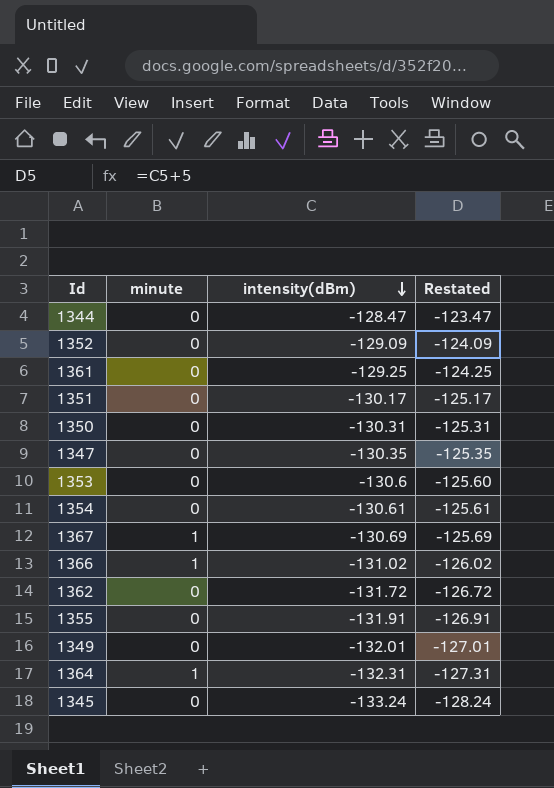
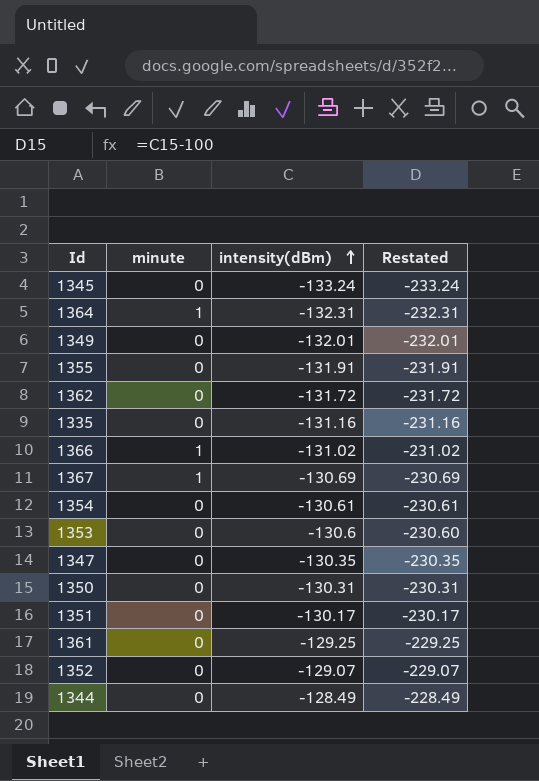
row order: intensity(dBm) descending -> intensity(dBm) ascending
column Restated | formula: [intensity(dBm)] + 5 -> [intensity(dBm)] - 100
row 1335: none -> 0 | -131.16 | -231.16
1352 | intensity(dBm): -129.09 -> -129.07
1344 | intensity(dBm): -128.47 -> -128.49

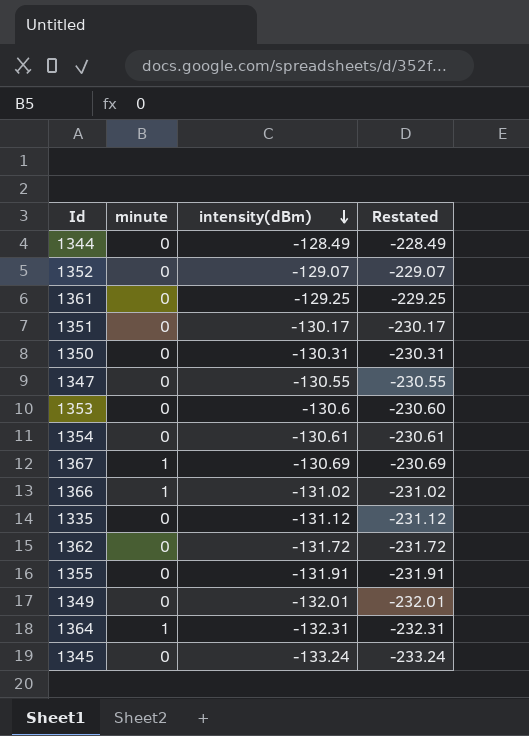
row order: intensity(dBm) ascending -> intensity(dBm) descending
1347 | intensity(dBm): -130.35 -> -130.55
1347 | Restated: -230.35 -> -230.55
1335 | intensity(dBm): -131.16 -> -131.12
1335 | Restated: -231.16 -> -231.12

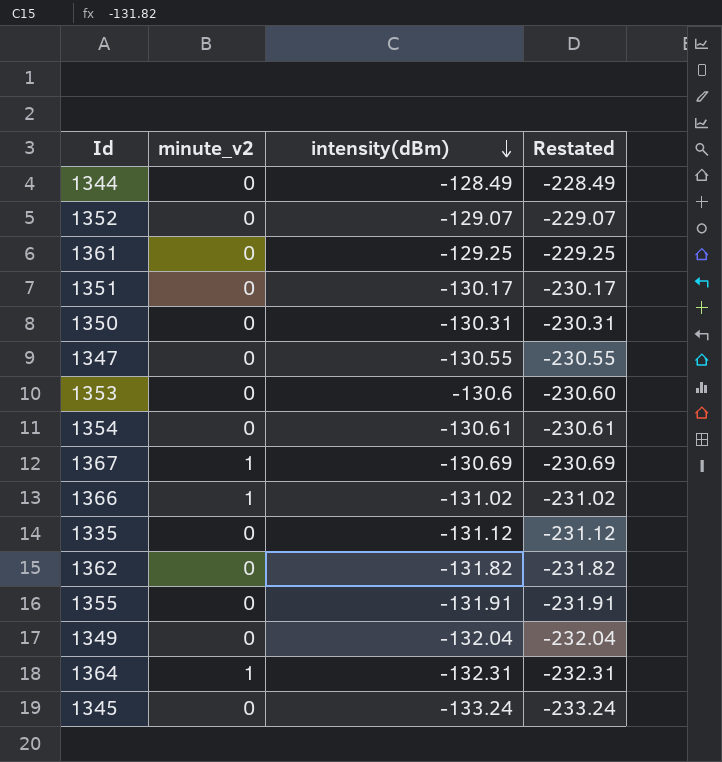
column name: minute -> minute_v2
1362 | intensity(dBm): -131.72 -> -131.82
1362 | Restated: -231.72 -> -231.82
1349 | intensity(dBm): -132.01 -> -132.04
1349 | Restated: -232.01 -> -232.04

